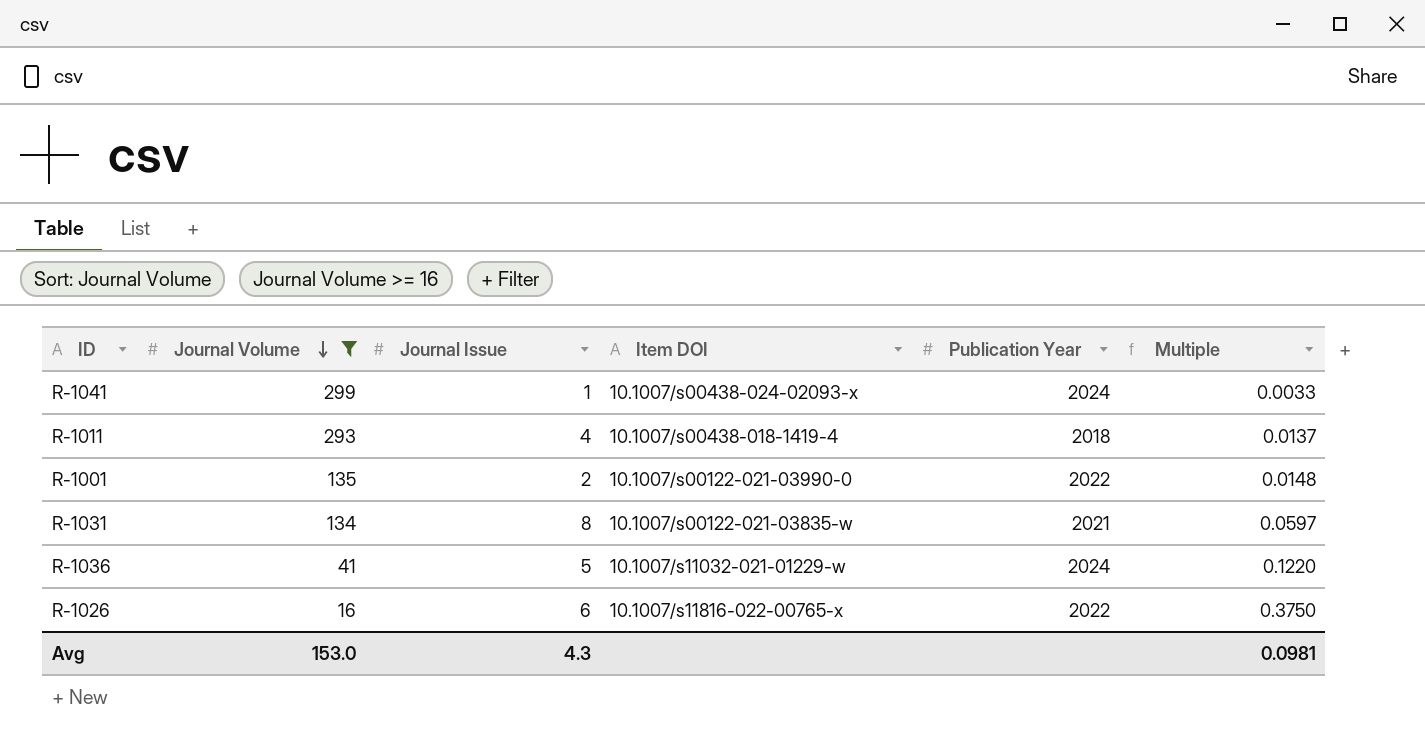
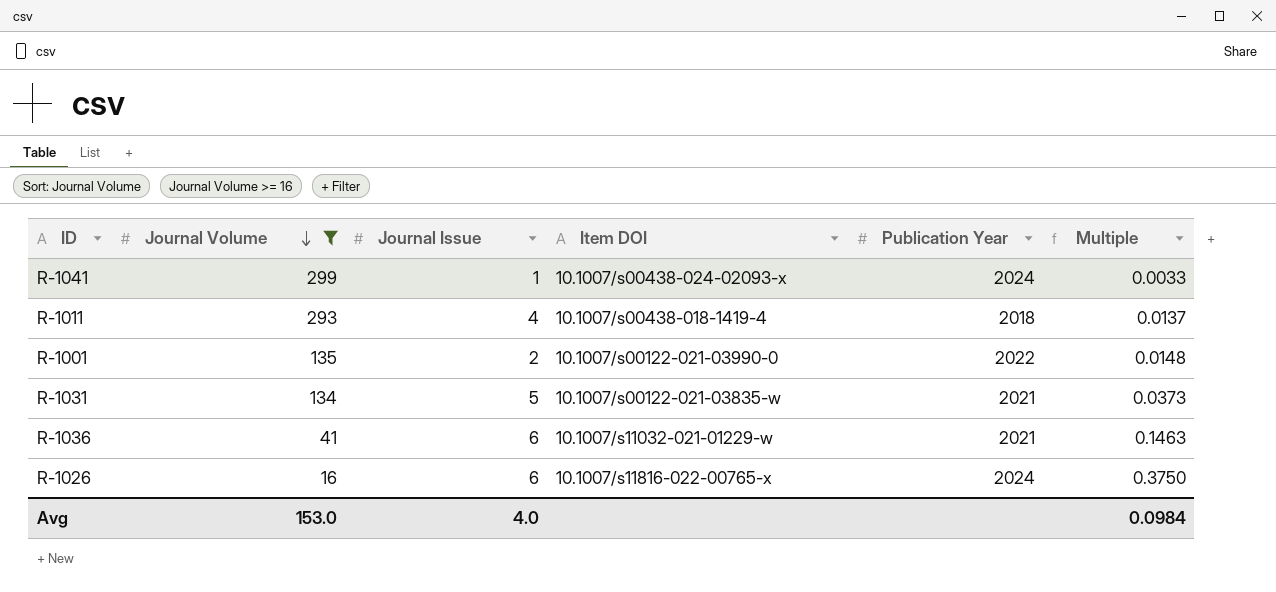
R-1031 | Journal Issue: 8 -> 5
R-1031 | Multiple: 0.0597 -> 0.0373
R-1036 | Journal Issue: 5 -> 6
R-1036 | Publication Year: 2024 -> 2021
R-1036 | Multiple: 0.1220 -> 0.1463
R-1026 | Publication Year: 2022 -> 2024
Avg | Journal Issue: 4.3 -> 4.0
Avg | Multiple: 0.0981 -> 0.0984

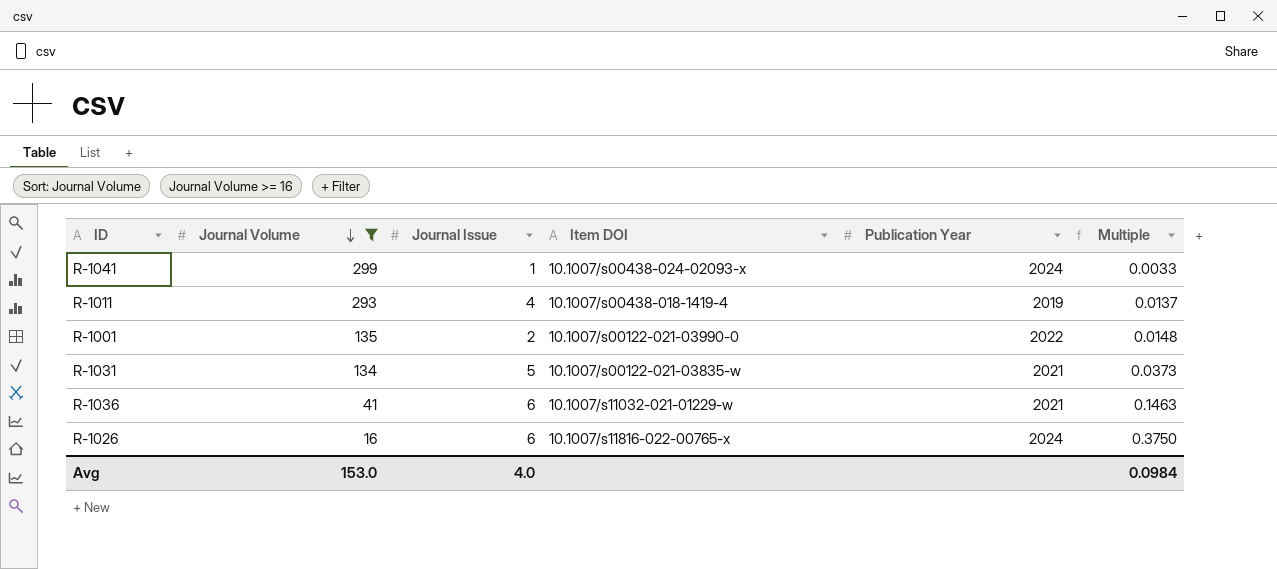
R-1011 | Publication Year: 2018 -> 2019

